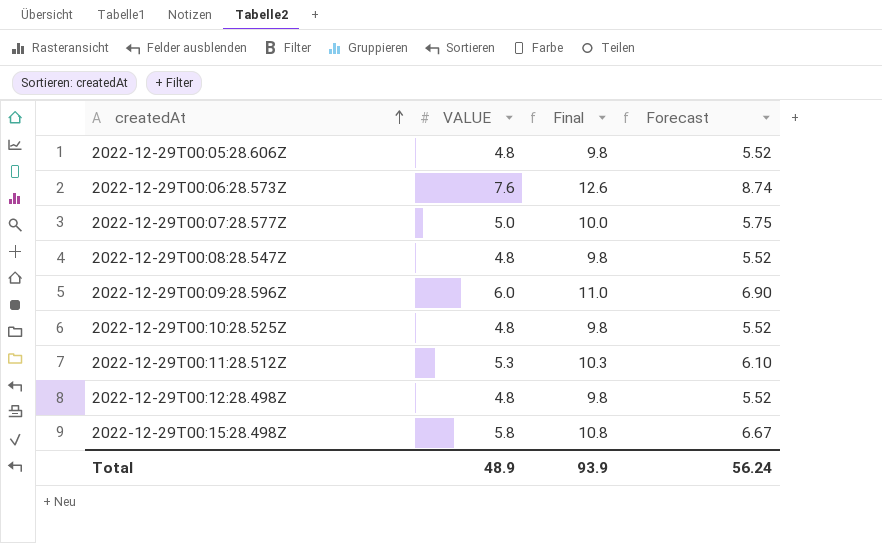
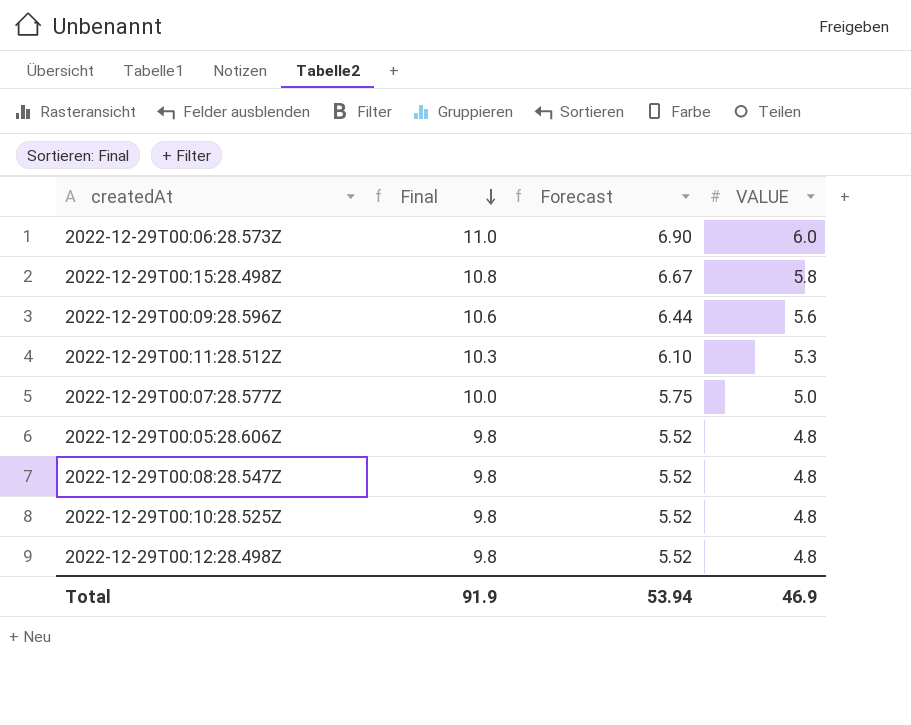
row order: createdAt ascending -> Final descending
column VALUE | position: 2 -> 4
2022-12-29T00:06:28.573Z | Final: 12.6 -> 11.0
2022-12-29T00:06:28.573Z | Forecast: 8.74 -> 6.90
2022-12-29T00:06:28.573Z | VALUE: 7.6 -> 6.0
2022-12-29T00:09:28.596Z | Final: 11.0 -> 10.6
2022-12-29T00:09:28.596Z | Forecast: 6.90 -> 6.44
2022-12-29T00:09:28.596Z | VALUE: 6.0 -> 5.6
Total | Final: 93.9 -> 91.9
Total | Forecast: 56.24 -> 53.94
Total | VALUE: 48.9 -> 46.9

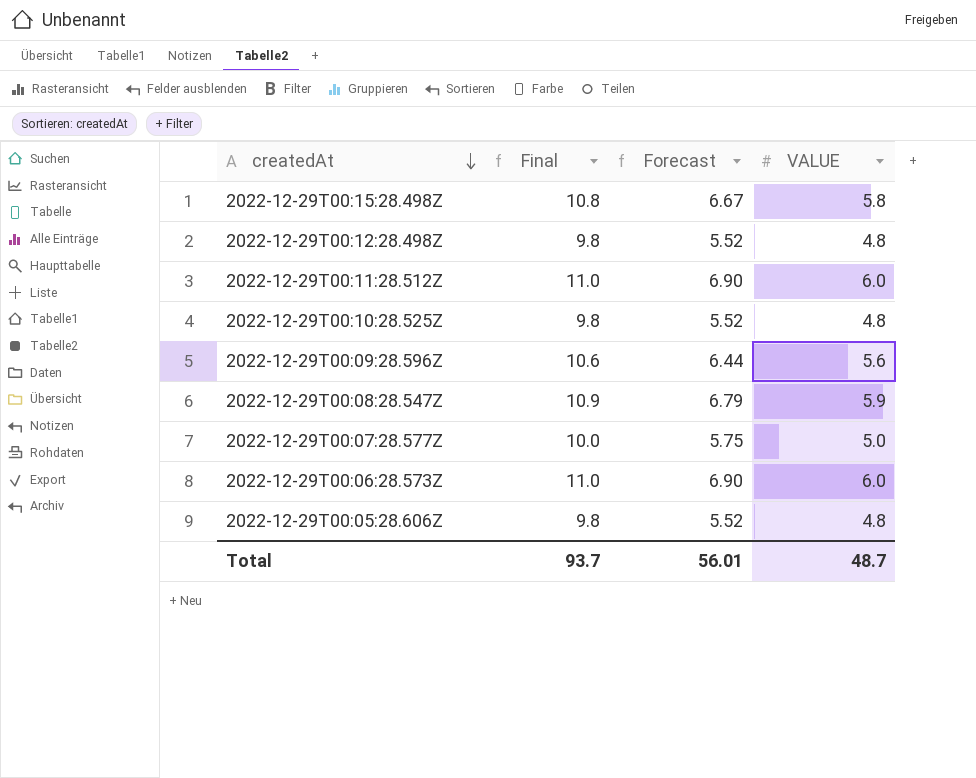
row order: Final descending -> createdAt descending
2022-12-29T00:11:28.512Z | Final: 10.3 -> 11.0
2022-12-29T00:11:28.512Z | Forecast: 6.10 -> 6.90
2022-12-29T00:11:28.512Z | VALUE: 5.3 -> 6.0
2022-12-29T00:08:28.547Z | Final: 9.8 -> 10.9
2022-12-29T00:08:28.547Z | Forecast: 5.52 -> 6.79
2022-12-29T00:08:28.547Z | VALUE: 4.8 -> 5.9
Total | Final: 91.9 -> 93.7
Total | Forecast: 53.94 -> 56.01
Total | VALUE: 46.9 -> 48.7

